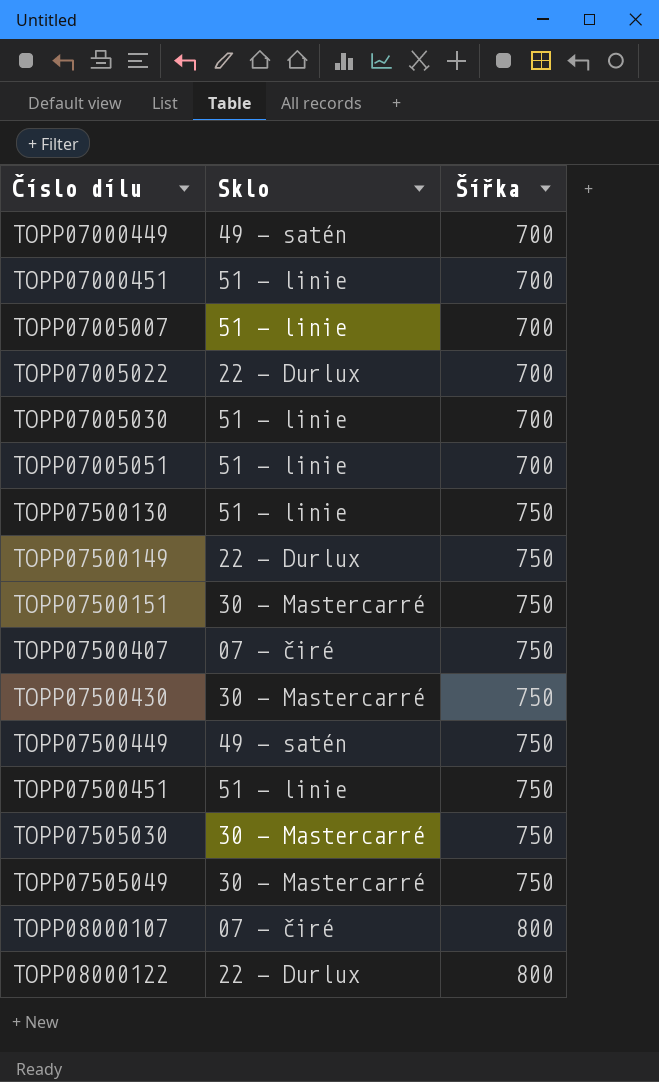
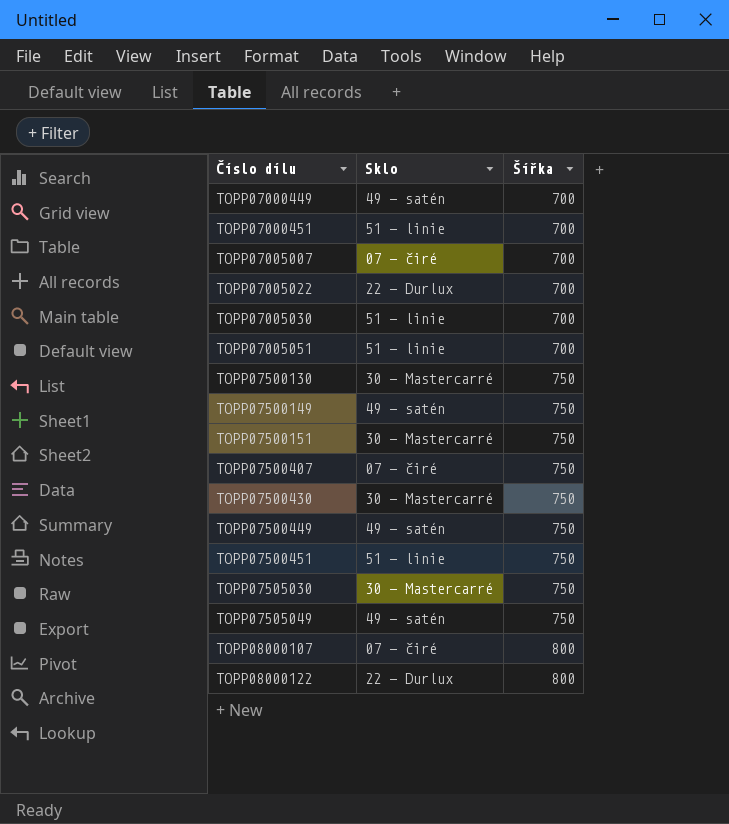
TOPP07005007 | Sklo: 51 - linie -> 07 - čiré
TOPP07500130 | Sklo: 51 - linie -> 30 - Mastercarré
TOPP07500149 | Sklo: 22 - Durlux -> 49 - satén
TOPP07505049 | Sklo: 30 - Mastercarré -> 49 - satén

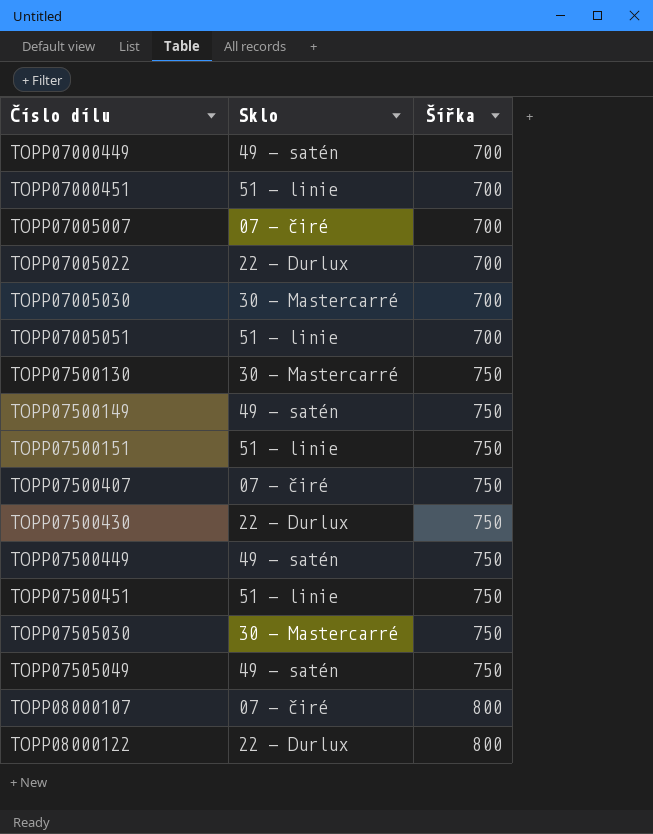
TOPP07005030 | Sklo: 51 - linie -> 30 - Mastercarré
TOPP07500151 | Sklo: 30 - Mastercarré -> 51 - linie
TOPP07500430 | Sklo: 30 - Mastercarré -> 22 - Durlux

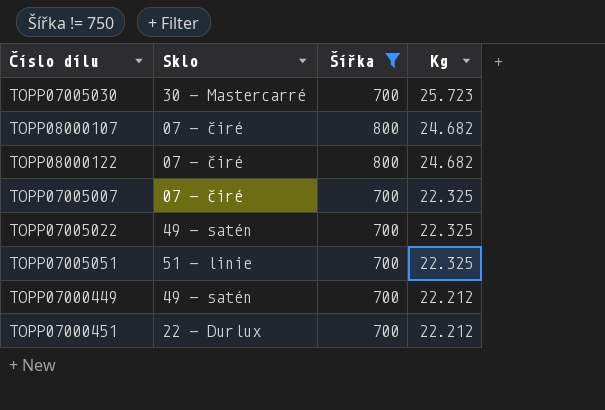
filter: none -> Šířka != 750
row order: Číslo dílu ascending -> Kg descending
column Kg | position: none -> 4
TOPP08000122 | Sklo: 22 - Durlux -> 07 - čiré
TOPP07005022 | Sklo: 22 - Durlux -> 49 - satén
TOPP07000451 | Sklo: 51 - linie -> 22 - Durlux

